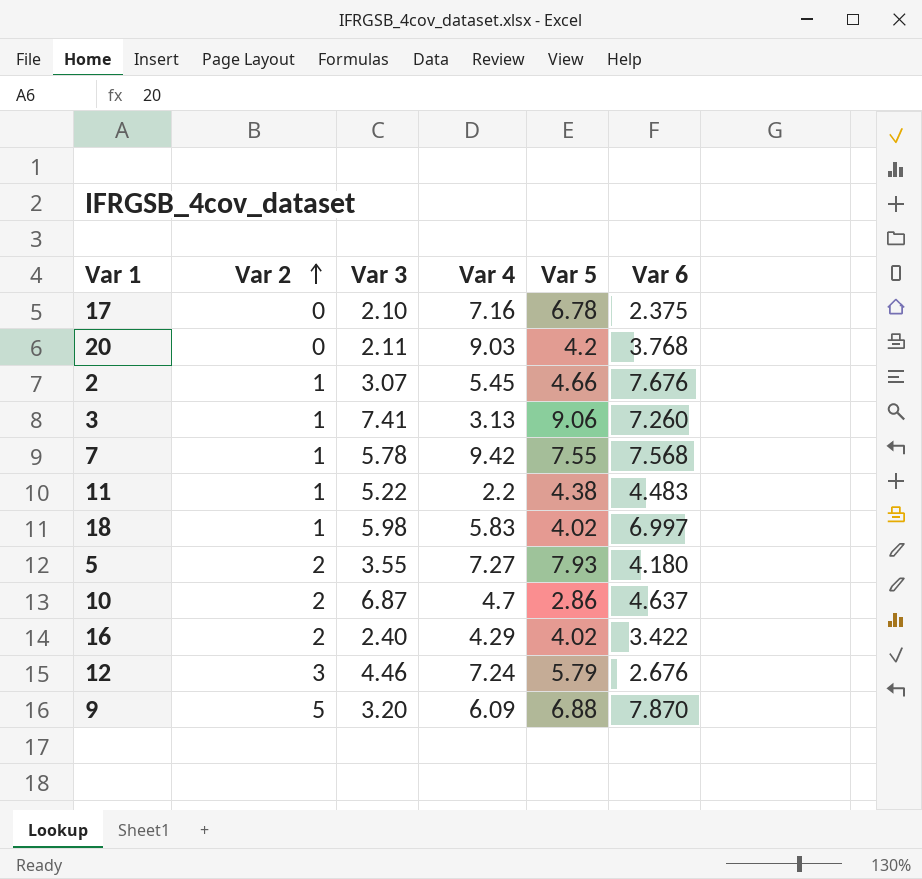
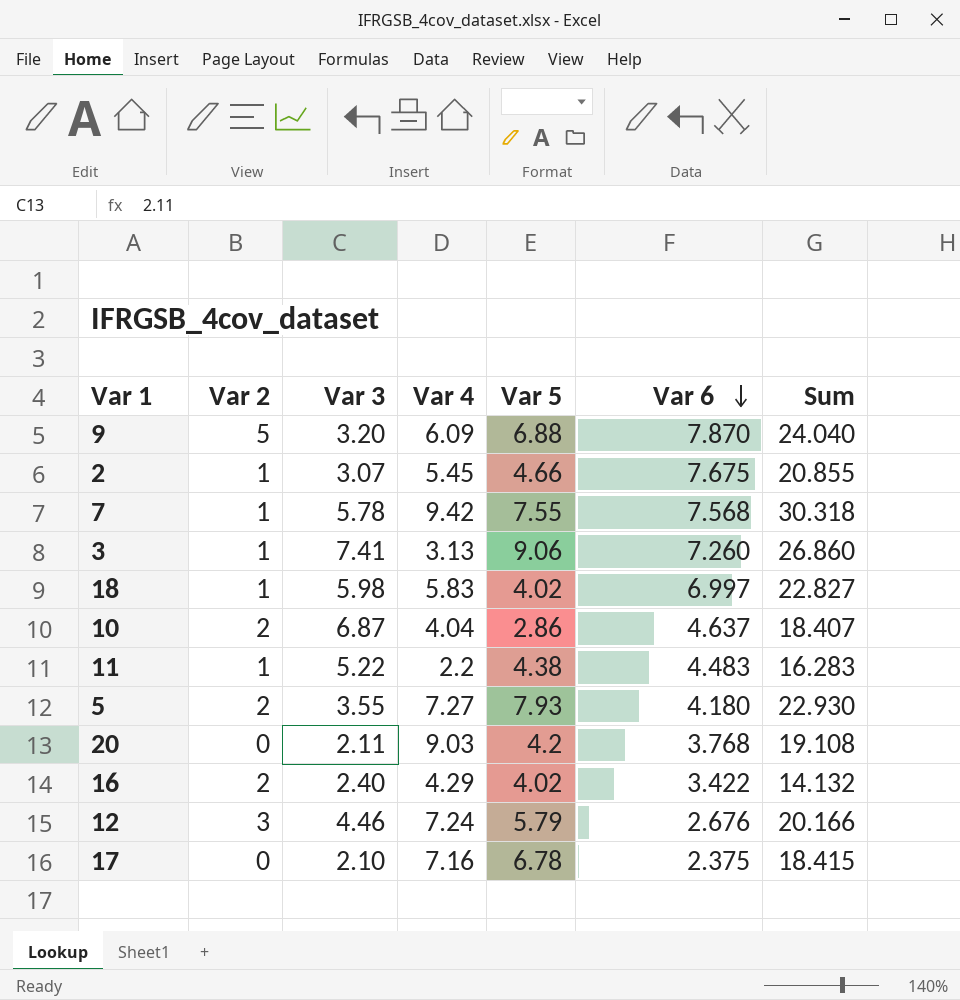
row order: Var 2 ascending -> Var 6 descending
column Sum | formula: none -> [Var 3] + [Var 4] + [Var 5] + [Var 6]
2 | Var 6: 7.676 -> 7.675
10 | Var 4: 4.7 -> 4.04

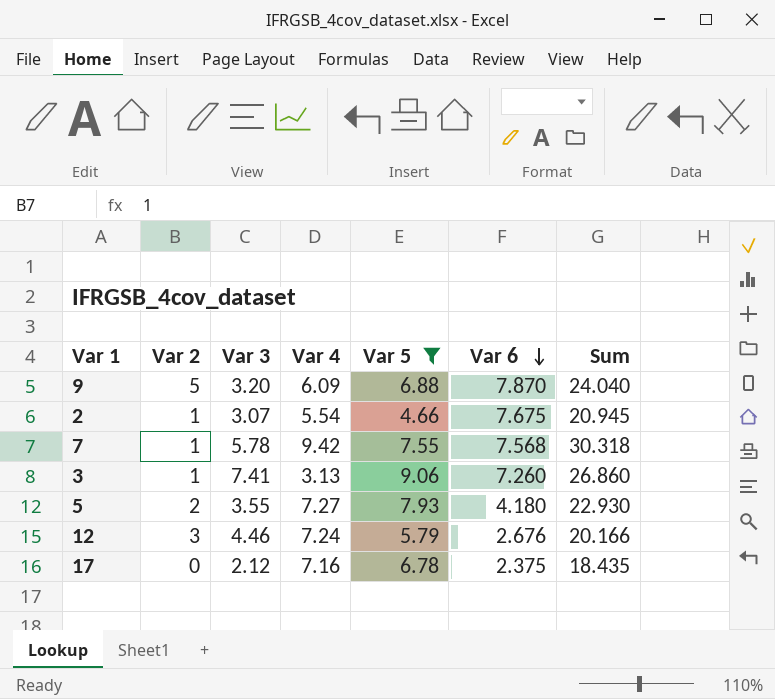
filter: none -> Var 5 >= 4.66
2 | Var 4: 5.45 -> 5.54
2 | Sum: 20.855 -> 20.945
17 | Var 3: 2.10 -> 2.12
17 | Sum: 18.415 -> 18.435

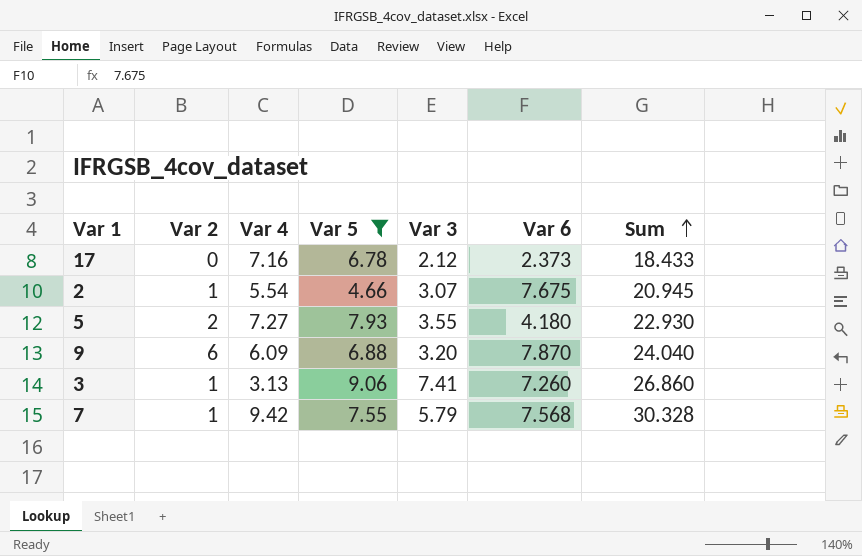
row order: Var 6 descending -> Sum ascending
column Var 3 | position: 3 -> 5
row 12: 3 | 4.46 | 7.24 | 5.79 | 2.676 | 20.166 -> none
17 | Var 6: 2.375 -> 2.373
17 | Sum: 18.435 -> 18.433
9 | Var 2: 5 -> 6
7 | Var 3: 5.78 -> 5.79
7 | Sum: 30.318 -> 30.328

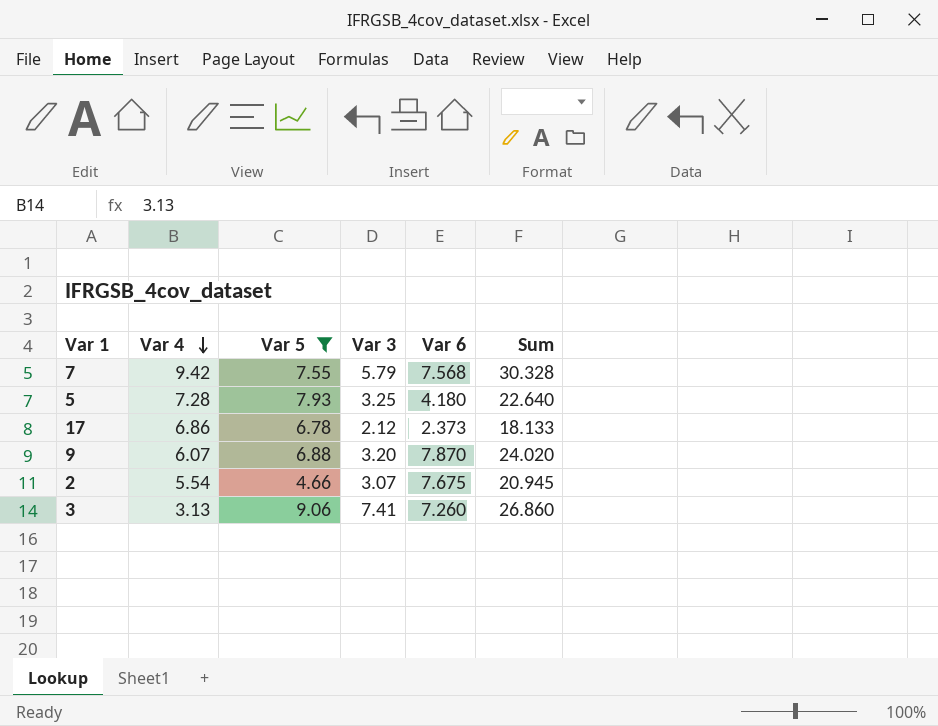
row order: Sum ascending -> Var 4 descending
column Var 2 | position: 2 -> none
5 | Var 4: 7.27 -> 7.28
5 | Var 3: 3.55 -> 3.25
5 | Sum: 22.930 -> 22.640
17 | Var 4: 7.16 -> 6.86
17 | Sum: 18.433 -> 18.133
9 | Var 4: 6.09 -> 6.07
9 | Sum: 24.040 -> 24.020

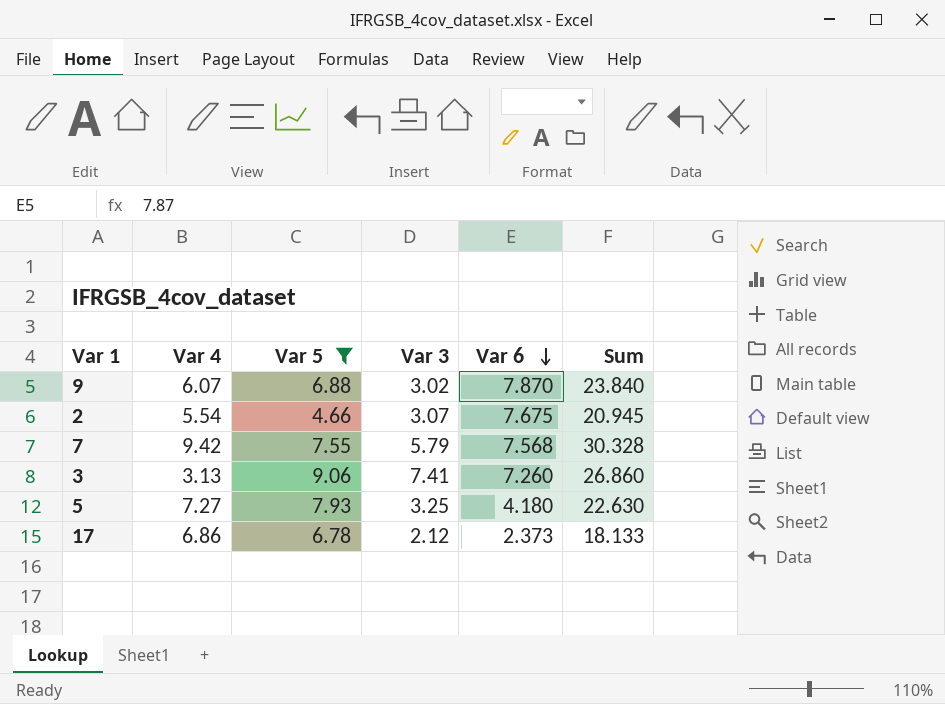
row order: Var 4 descending -> Var 6 descending
9 | Var 3: 3.20 -> 3.02
9 | Sum: 24.020 -> 23.840
5 | Var 4: 7.28 -> 7.27
5 | Sum: 22.640 -> 22.630

